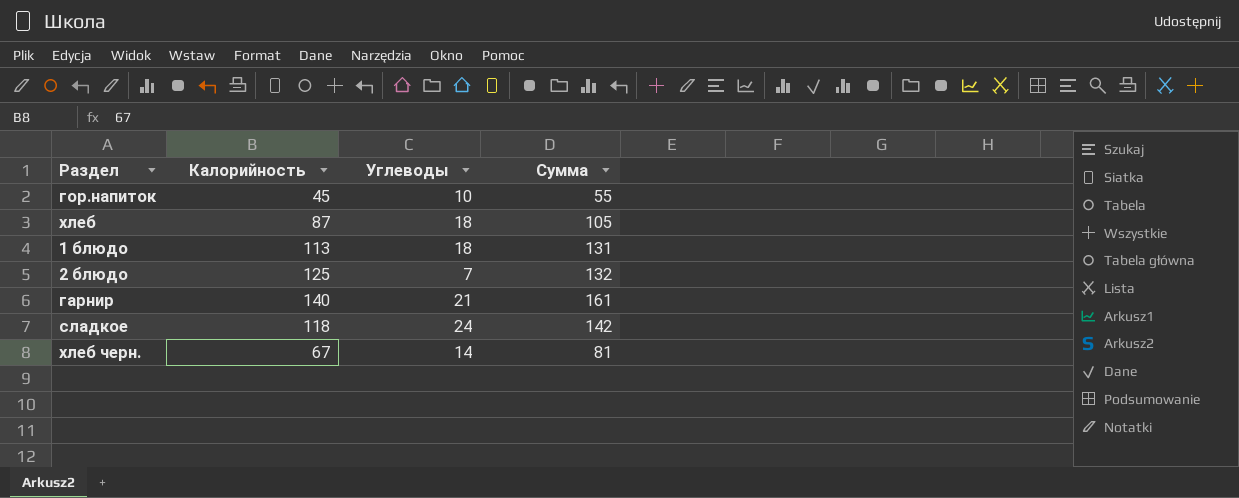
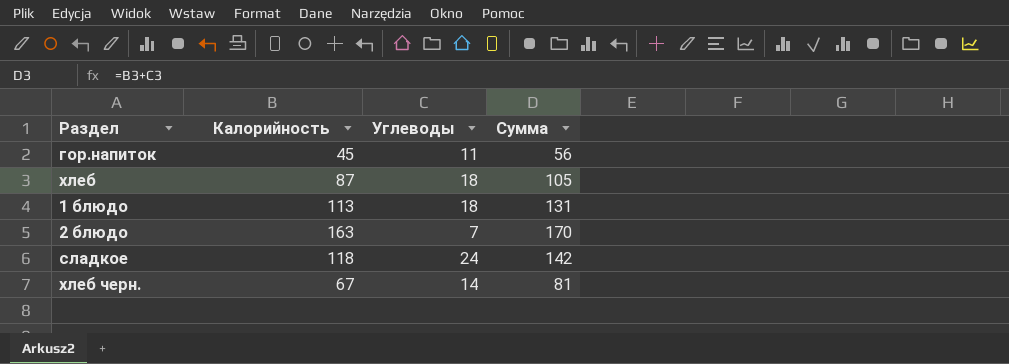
row гарнир: 140 | 21 | 161 -> none
гор.напиток | Углеводы: 10 -> 11
гор.напиток | Сумма: 55 -> 56
2 блюдо | Калорийность: 125 -> 163
2 блюдо | Сумма: 132 -> 170

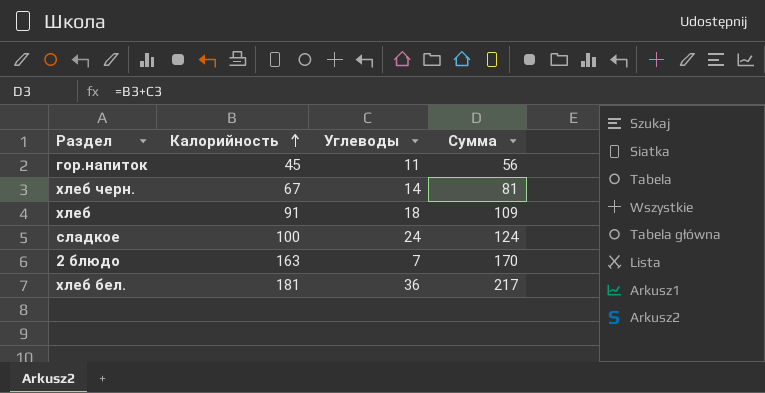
row order: none -> Калорийность ascending
row 1 блюдо: 113 | 18 | 131 -> none
хлеб | Калорийность: 87 -> 91
хлеб | Сумма: 105 -> 109
сладкое | Калорийность: 118 -> 100
сладкое | Сумма: 142 -> 124
row хлеб бел.: none -> 181 | 36 | 217

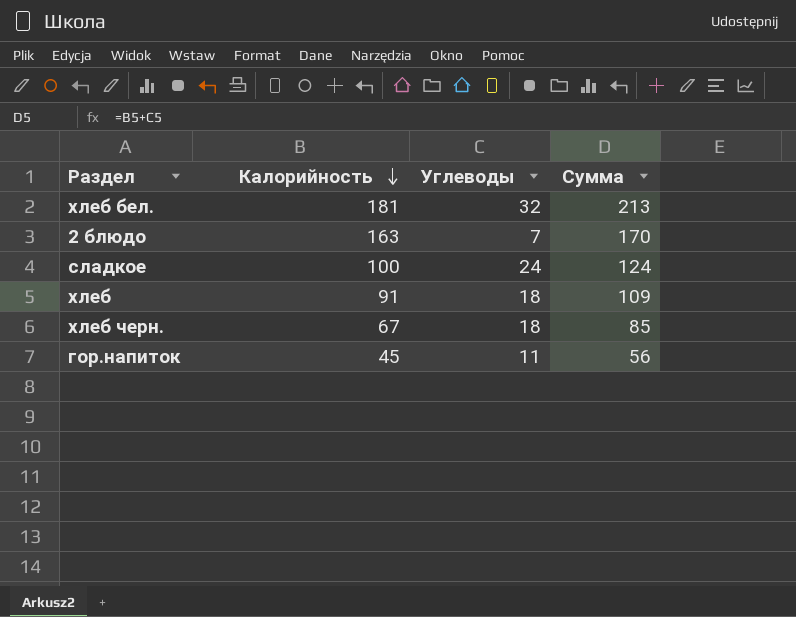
row order: Калорийность ascending -> Калорийность descending
хлеб бел. | Углеводы: 36 -> 32
хлеб бел. | Сумма: 217 -> 213
хлеб черн. | Углеводы: 14 -> 18
хлеб черн. | Сумма: 81 -> 85

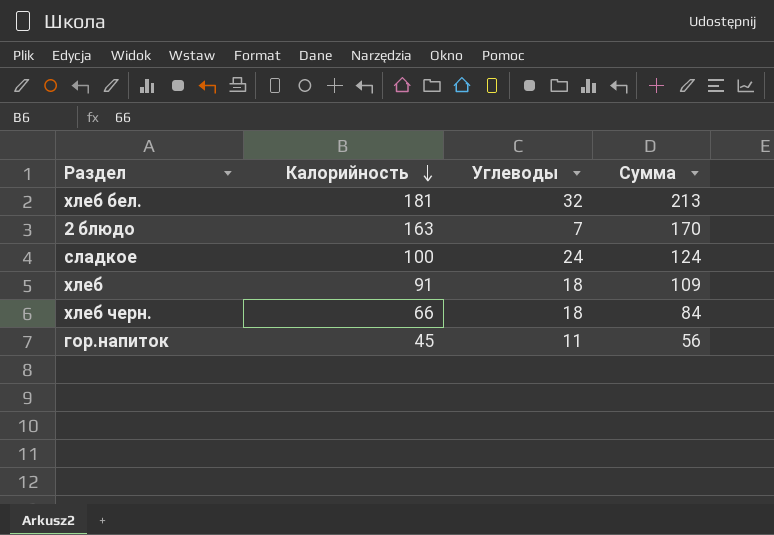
хлеб черн. | Калорийность: 67 -> 66
хлеб черн. | Сумма: 85 -> 84

